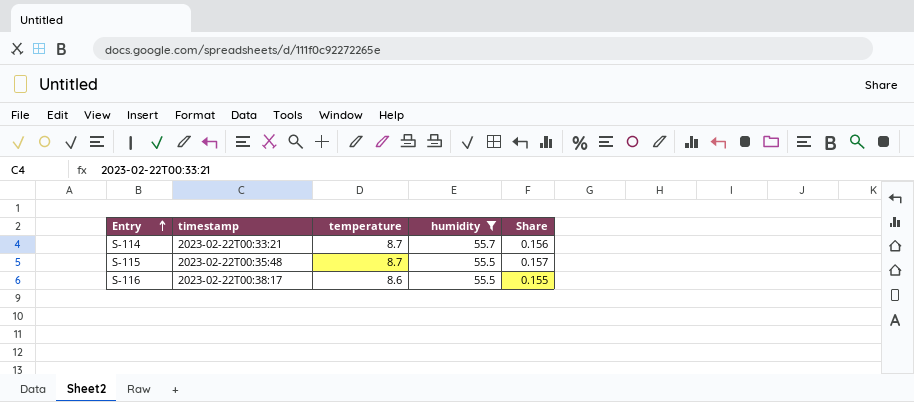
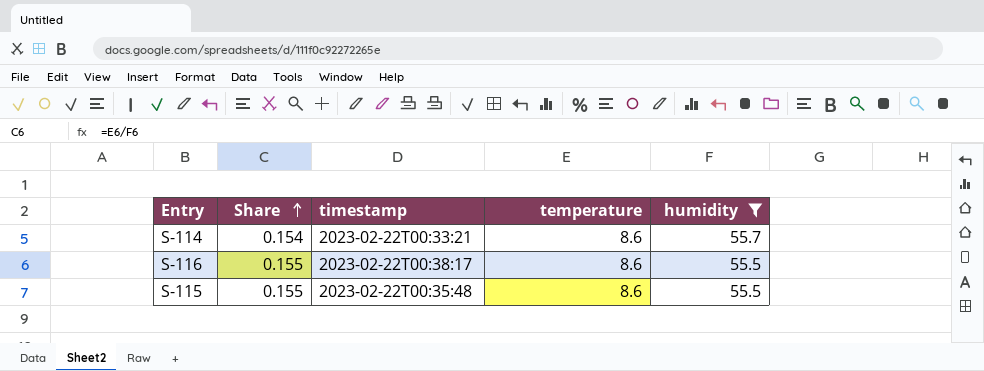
row order: Entry ascending -> Share ascending
column Share | position: 5 -> 2
S-114 | Share: 0.156 -> 0.154
S-114 | temperature: 8.7 -> 8.6
S-115 | Share: 0.157 -> 0.155
S-115 | temperature: 8.7 -> 8.6

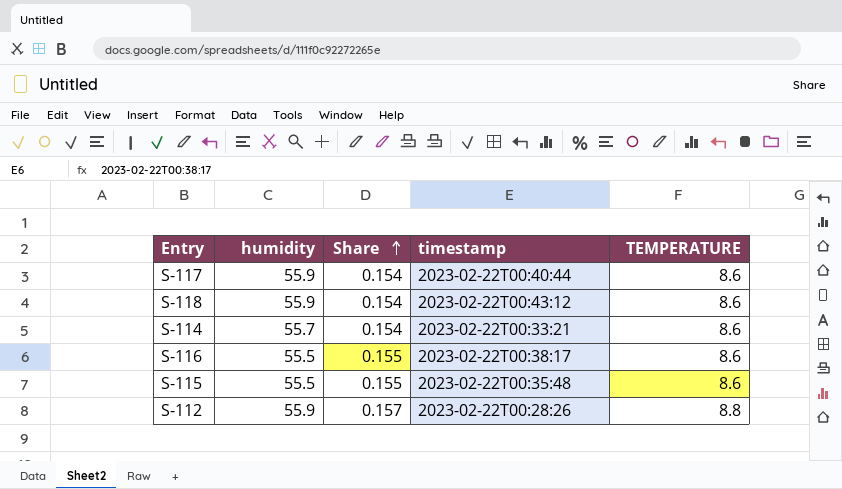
filter: humidity != 55.9 -> none
column humidity | position: 5 -> 2
column name: temperature -> TEMPERATURE

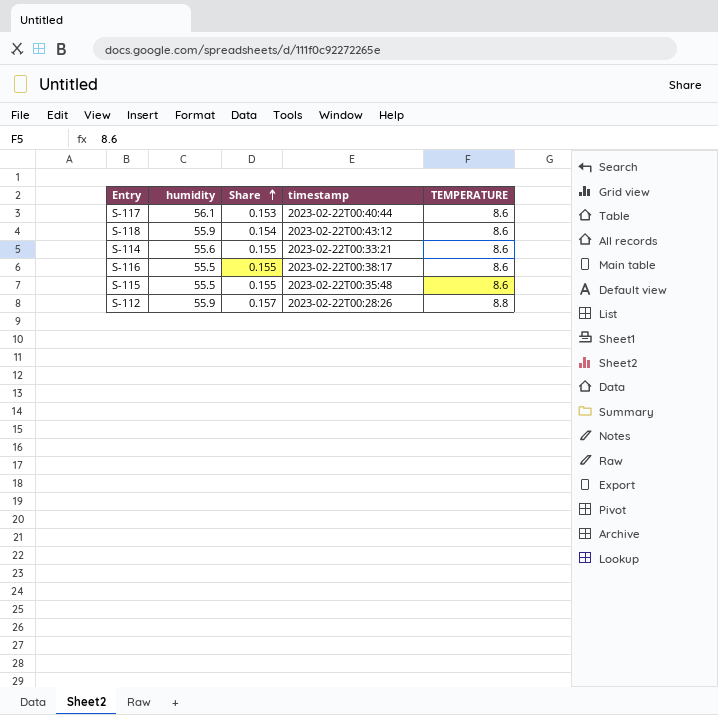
S-117 | humidity: 55.9 -> 56.1
S-117 | Share: 0.154 -> 0.153
S-114 | humidity: 55.7 -> 55.6
S-114 | Share: 0.154 -> 0.155

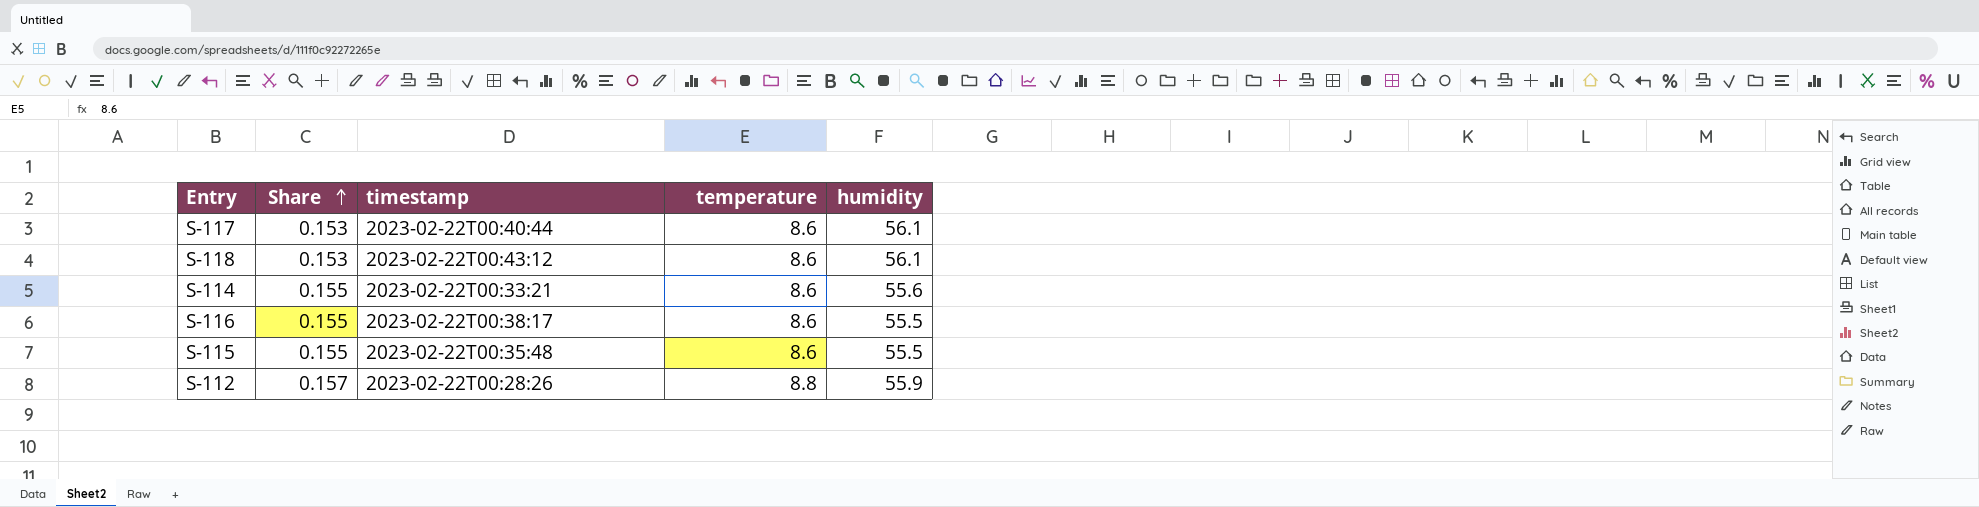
column name: TEMPERATURE -> temperature
column humidity | position: 2 -> 5
S-118 | Share: 0.154 -> 0.153
S-118 | humidity: 55.9 -> 56.1

